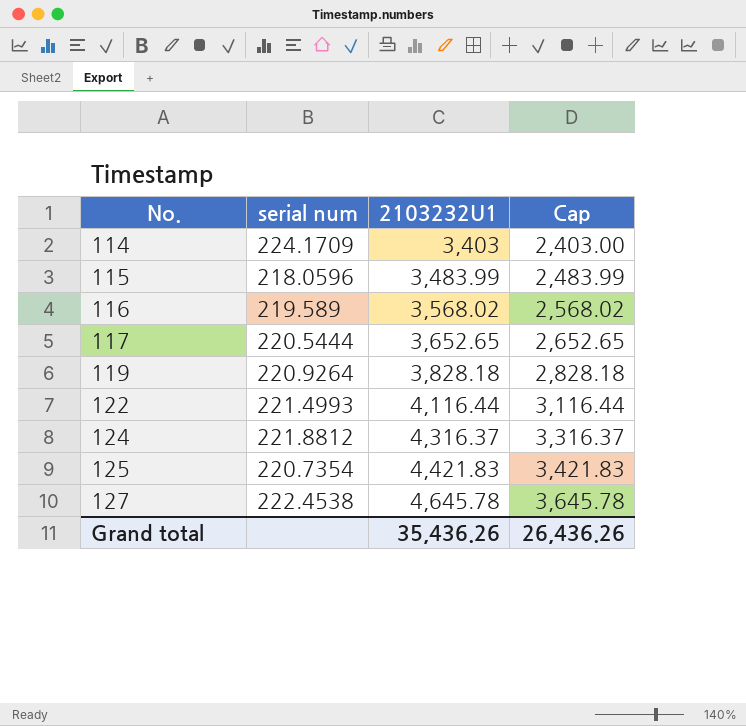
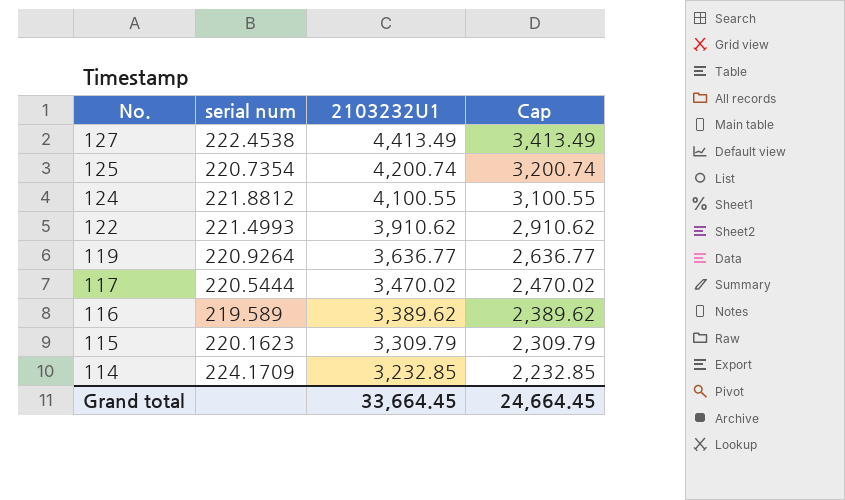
row order: No. ascending -> No. descending
127 | 2103232U1: 4,645.78 -> 4,413.49
127 | Cap: 3,645.78 -> 3,413.49
125 | 2103232U1: 4,421.83 -> 4,200.74
125 | Cap: 3,421.83 -> 3,200.74
124 | 2103232U1: 4,316.37 -> 4,100.55
124 | Cap: 3,316.37 -> 3,100.55
122 | 2103232U1: 4,116.44 -> 3,910.62
122 | Cap: 3,116.44 -> 2,910.62
119 | 2103232U1: 3,828.18 -> 3,636.77
119 | Cap: 2,828.18 -> 2,636.77
117 | 2103232U1: 3,652.65 -> 3,470.02
117 | Cap: 2,652.65 -> 2,470.02
116 | 2103232U1: 3,568.02 -> 3,389.62
116 | Cap: 2,568.02 -> 2,389.62
115 | serial num: 218.0596 -> 220.1623
115 | 2103232U1: 3,483.99 -> 3,309.79
115 | Cap: 2,483.99 -> 2,309.79
114 | 2103232U1: 3,403 -> 3,232.85
114 | Cap: 2,403.00 -> 2,232.85
Grand total | 2103232U1: 35,436.26 -> 33,664.45
Grand total | Cap: 26,436.26 -> 24,664.45

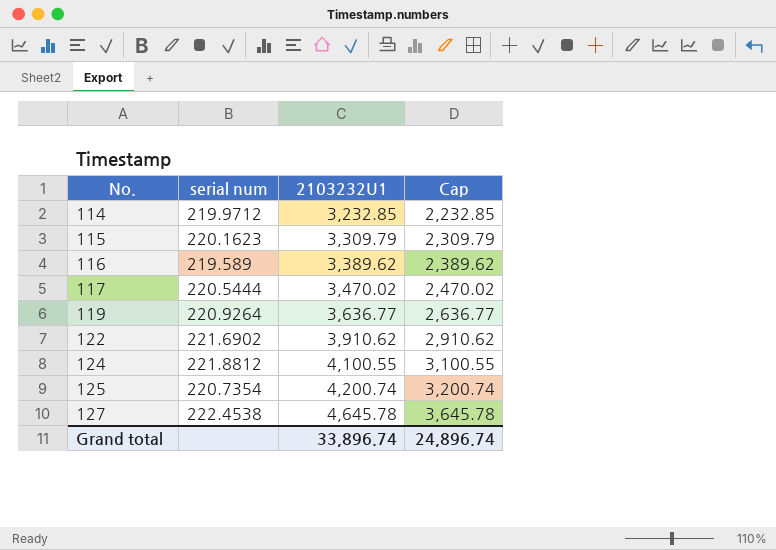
row order: No. descending -> No. ascending
114 | serial num: 224.1709 -> 219.9712
122 | serial num: 221.4993 -> 221.6902
127 | 2103232U1: 4,413.49 -> 4,645.78
127 | Cap: 3,413.49 -> 3,645.78
Grand total | 2103232U1: 33,664.45 -> 33,896.74
Grand total | Cap: 24,664.45 -> 24,896.74

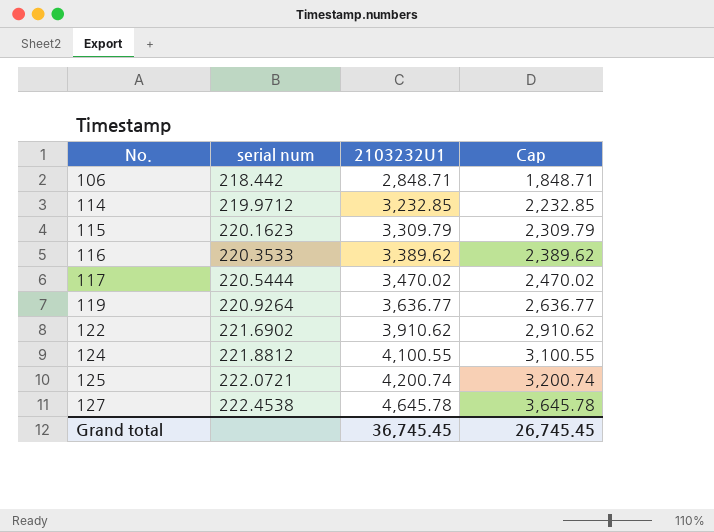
row 106: none -> 218.442 | 2,848.71 | 1,848.71
116 | serial num: 219.589 -> 220.3533
125 | serial num: 220.7354 -> 222.0721
Grand total | 2103232U1: 33,896.74 -> 36,745.45
Grand total | Cap: 24,896.74 -> 26,745.45

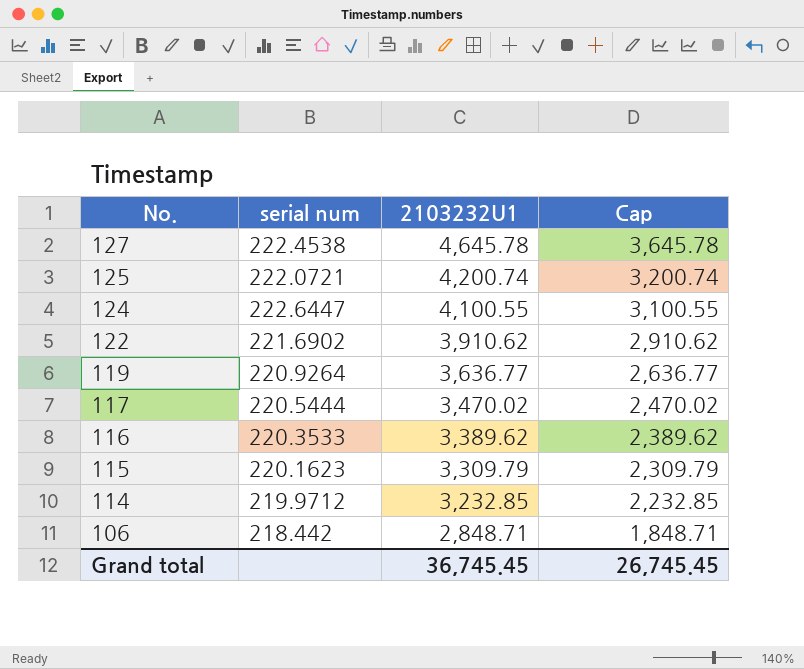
row order: No. ascending -> No. descending
124 | serial num: 221.8812 -> 222.6447

